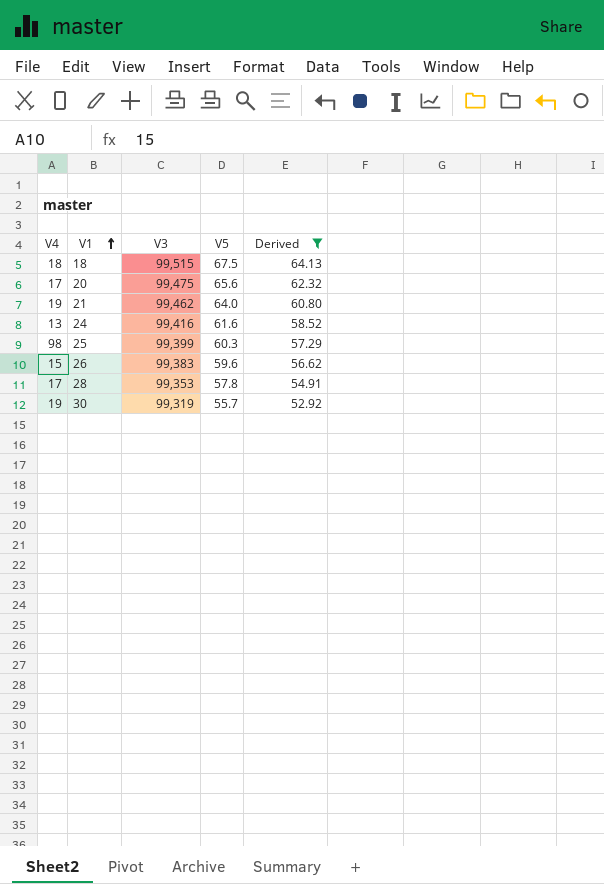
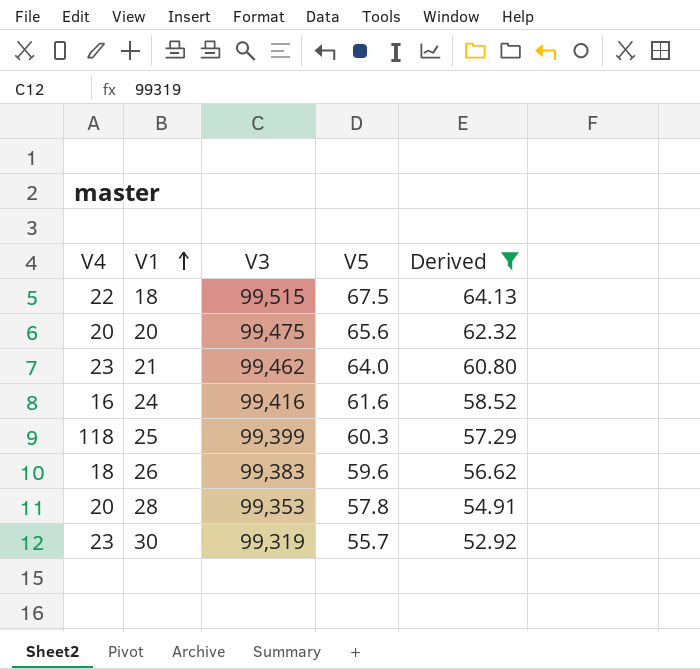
18 | V4: 18 -> 22
20 | V4: 17 -> 20
21 | V4: 19 -> 23
24 | V4: 13 -> 16
25 | V4: 98 -> 118
26 | V4: 15 -> 18
28 | V4: 17 -> 20
30 | V4: 19 -> 23

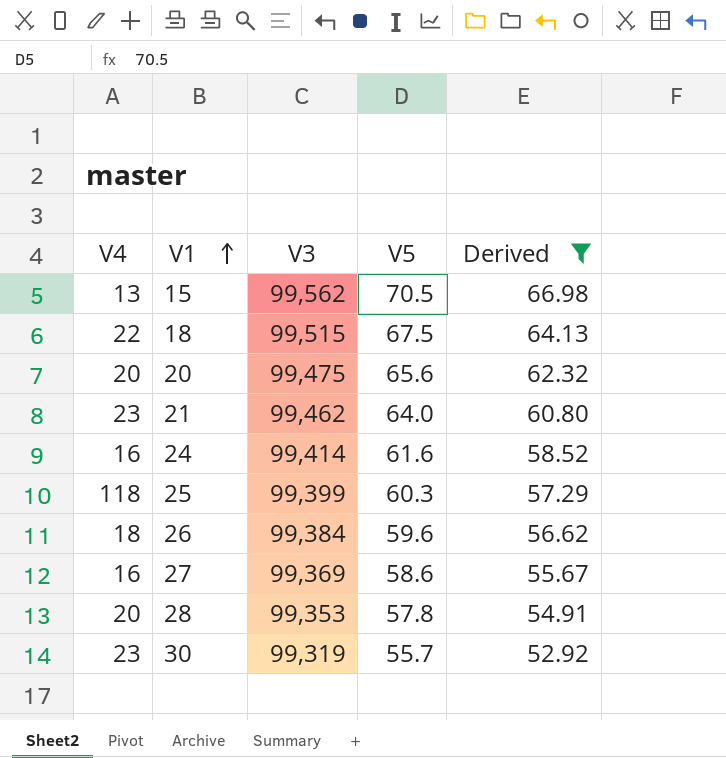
row 15: none -> 13 | 99,562 | 70.5 | 66.98
24 | V3: 99,416 -> 99,414
26 | V3: 99,383 -> 99,384
row 27: none -> 16 | 99,369 | 58.6 | 55.67

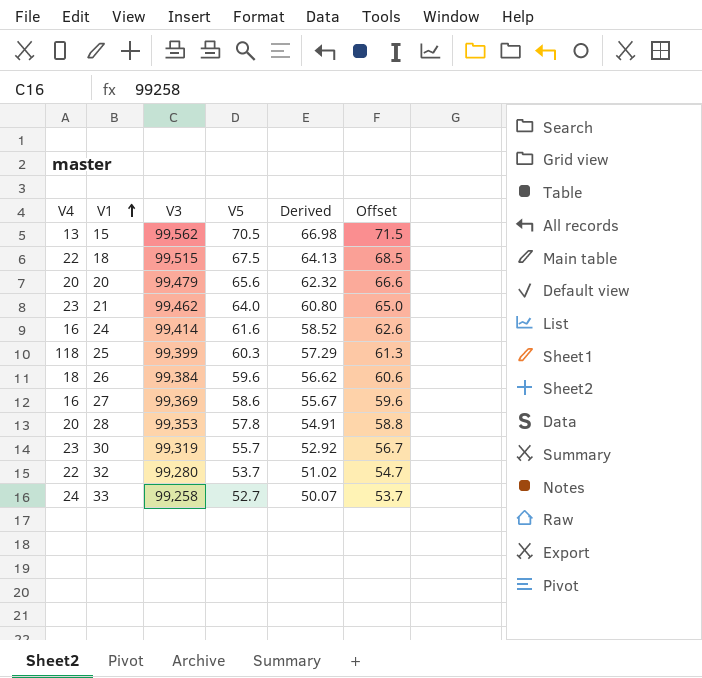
filter: Derived >= 52.92 -> none
column Offset | formula: none -> [V5] + 1
20 | V3: 99,475 -> 99,479

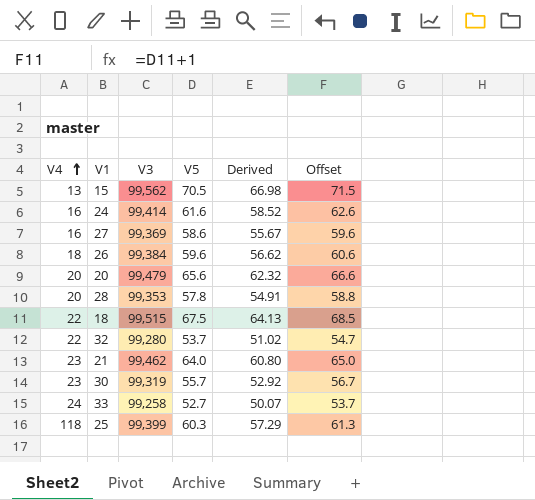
row order: V1 ascending -> V4 ascending

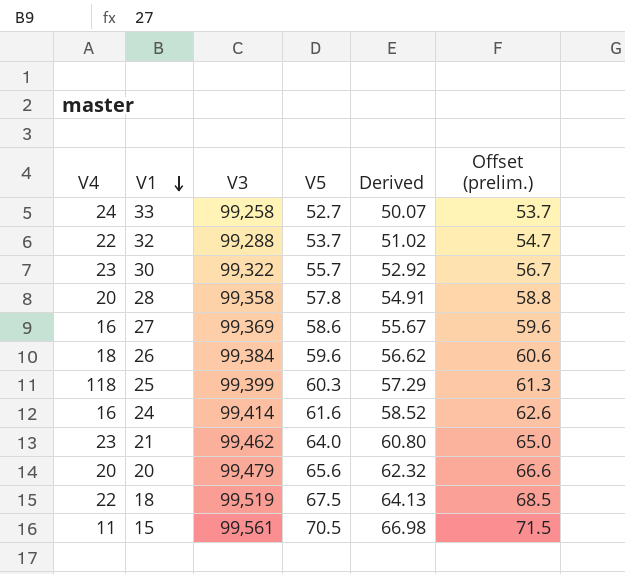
row order: V4 ascending -> V1 descending
column name: Offset -> Offset (prelim.)
32 | V3: 99,280 -> 99,288
30 | V3: 99,319 -> 99,322
28 | V3: 99,353 -> 99,358
18 | V3: 99,515 -> 99,519
15 | V4: 13 -> 11
15 | V3: 99,562 -> 99,561

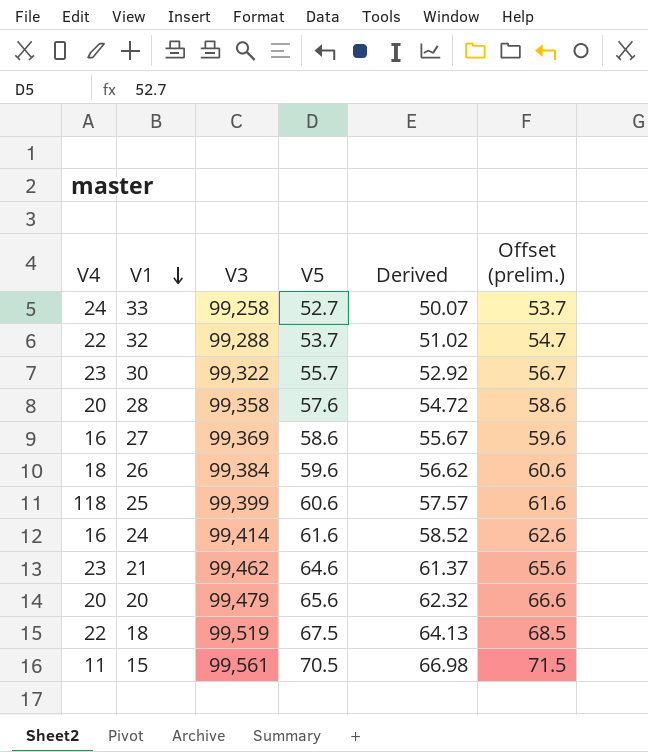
28 | V5: 57.8 -> 57.6
28 | Derived: 54.91 -> 54.72
28 | Offset (prelim.): 58.8 -> 58.6
25 | V5: 60.3 -> 60.6
25 | Derived: 57.29 -> 57.57
25 | Offset (prelim.): 61.3 -> 61.6
21 | V5: 64.0 -> 64.6
21 | Derived: 60.80 -> 61.37
21 | Offset (prelim.): 65.0 -> 65.6

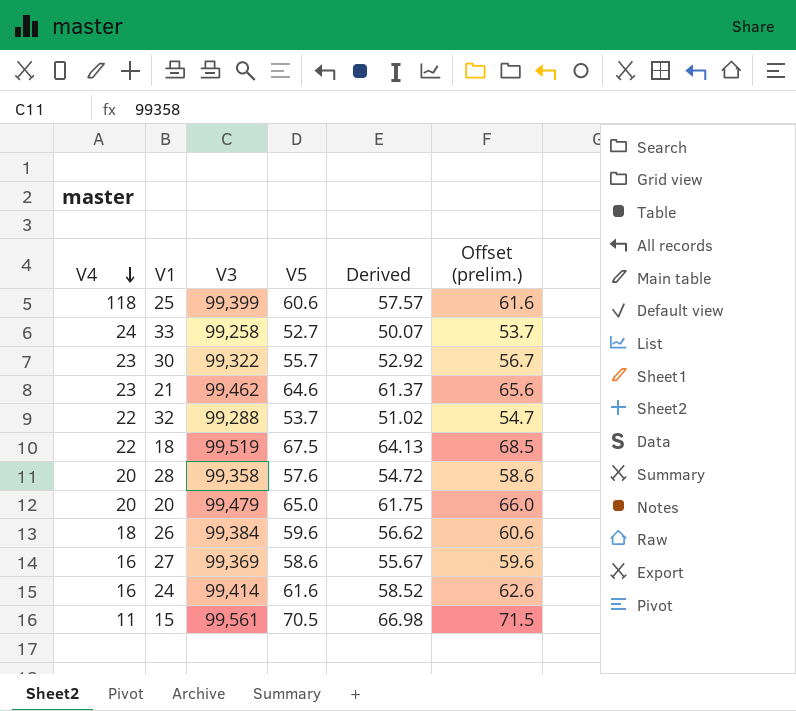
row order: V1 descending -> V4 descending
20 | V5: 65.6 -> 65.0
20 | Derived: 62.32 -> 61.75
20 | Offset (prelim.): 66.6 -> 66.0

